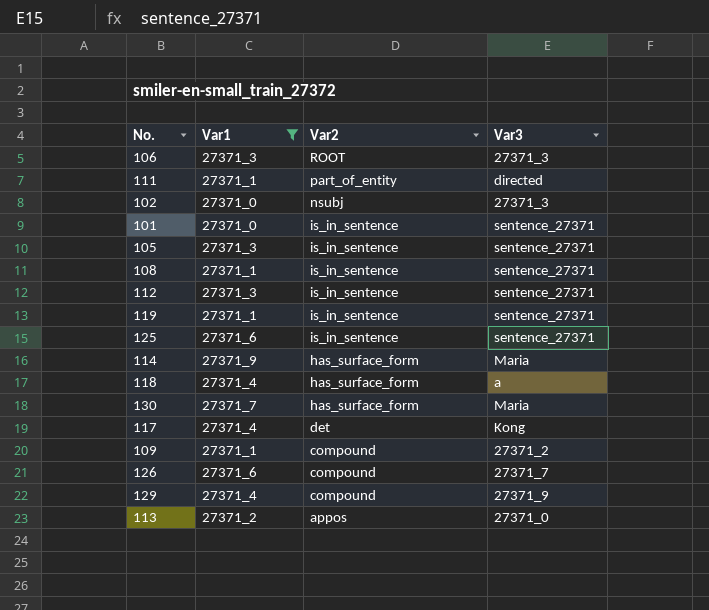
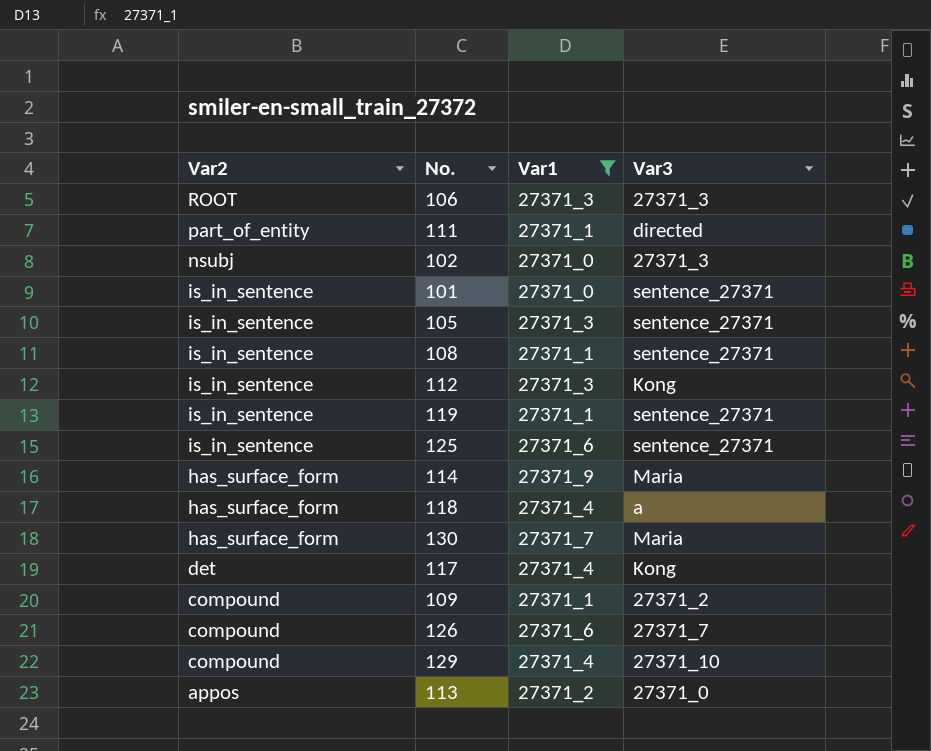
column Var2 | position: 3 -> 1
112 | Var3: sentence_27371 -> Kong
129 | Var3: 27371_9 -> 27371_10

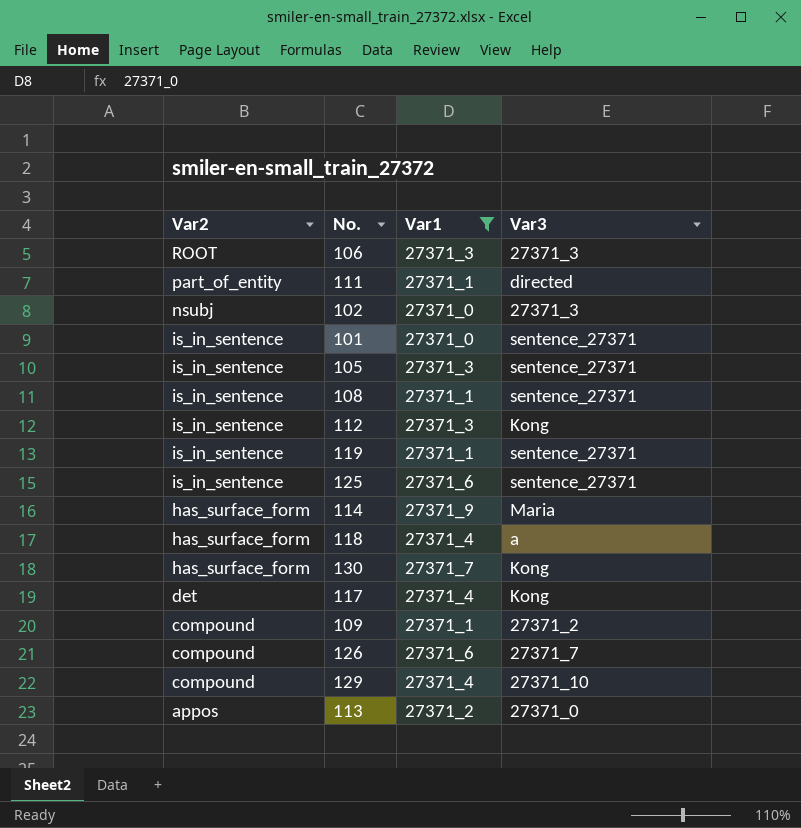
130 | Var3: Maria -> Kong

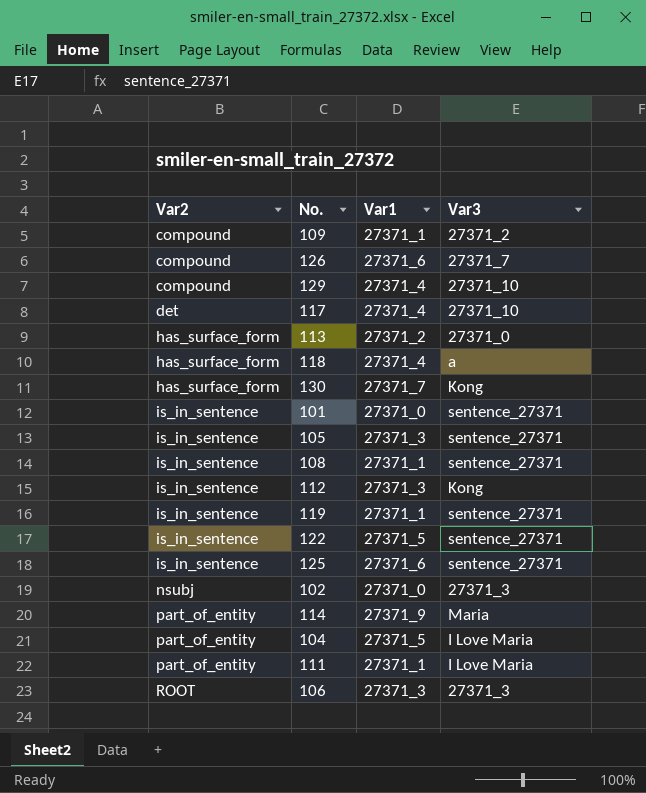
filter: Var1 != 27371_5 -> none
row order: Var2 descending -> Var2 ascending
117 | Var3: Kong -> 27371_10
113 | Var2: appos -> has_surface_form
114 | Var2: has_surface_form -> part_of_entity
111 | Var3: directed -> I Love Maria

